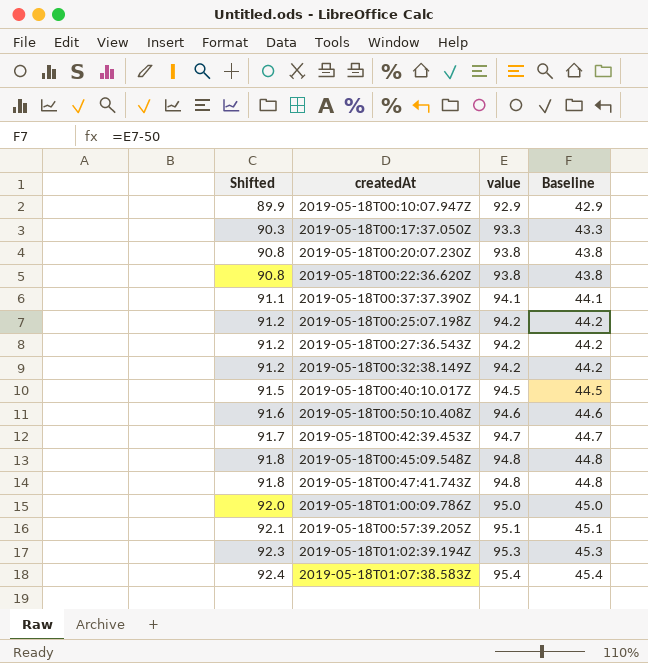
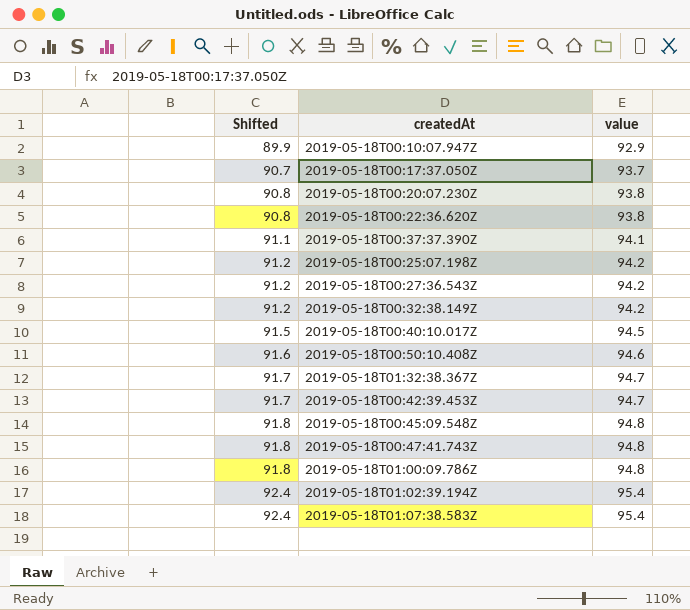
column Baseline | formula: [value] - 50 -> none
row 2019-05-18T00:57:39.205Z: 92.1 | 95.1 | 45.1 -> none
2019-05-18T00:17:37.050Z | Shifted: 90.3 -> 90.7
2019-05-18T00:17:37.050Z | value: 93.3 -> 93.7
row 2019-05-18T01:32:38.367Z: none -> 91.7 | 94.7
2019-05-18T01:00:09.786Z | Shifted: 92.0 -> 91.8
2019-05-18T01:00:09.786Z | value: 95.0 -> 94.8
2019-05-18T01:02:39.194Z | Shifted: 92.3 -> 92.4
2019-05-18T01:02:39.194Z | value: 95.3 -> 95.4

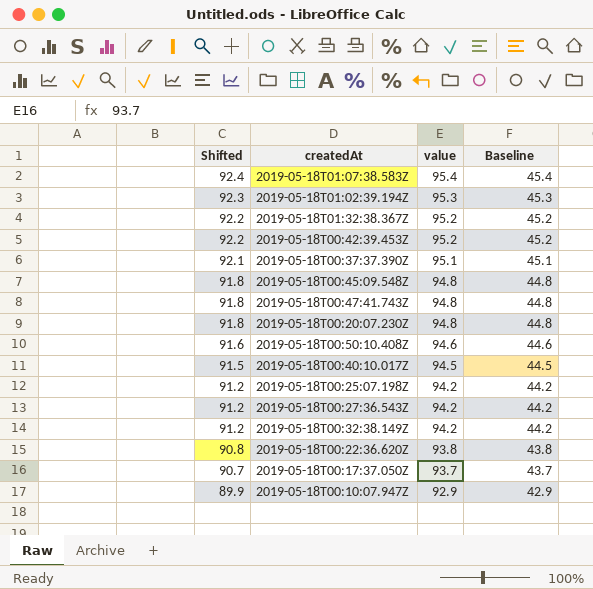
row order: Shifted ascending -> Shifted descending
column Baseline | formula: none -> [value] - 50
row 2019-05-18T01:00:09.786Z: 91.8 | 94.8 -> none
2019-05-18T01:02:39.194Z | Shifted: 92.4 -> 92.3
2019-05-18T01:02:39.194Z | value: 95.4 -> 95.3
2019-05-18T01:32:38.367Z | Shifted: 91.7 -> 92.2
2019-05-18T01:32:38.367Z | value: 94.7 -> 95.2
2019-05-18T00:42:39.453Z | Shifted: 91.7 -> 92.2
2019-05-18T00:42:39.453Z | value: 94.7 -> 95.2
2019-05-18T00:37:37.390Z | Shifted: 91.1 -> 92.1
2019-05-18T00:37:37.390Z | value: 94.1 -> 95.1
2019-05-18T00:20:07.230Z | Shifted: 90.8 -> 91.8
2019-05-18T00:20:07.230Z | value: 93.8 -> 94.8

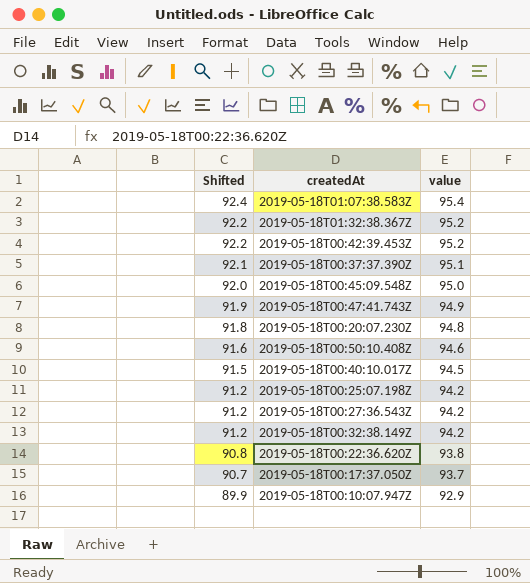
column Baseline | formula: [value] - 50 -> none
row 2019-05-18T01:02:39.194Z: 92.3 | 95.3 | 45.3 -> none
2019-05-18T00:45:09.548Z | Shifted: 91.8 -> 92.0
2019-05-18T00:45:09.548Z | value: 94.8 -> 95.0
2019-05-18T00:47:41.743Z | Shifted: 91.8 -> 91.9
2019-05-18T00:47:41.743Z | value: 94.8 -> 94.9

